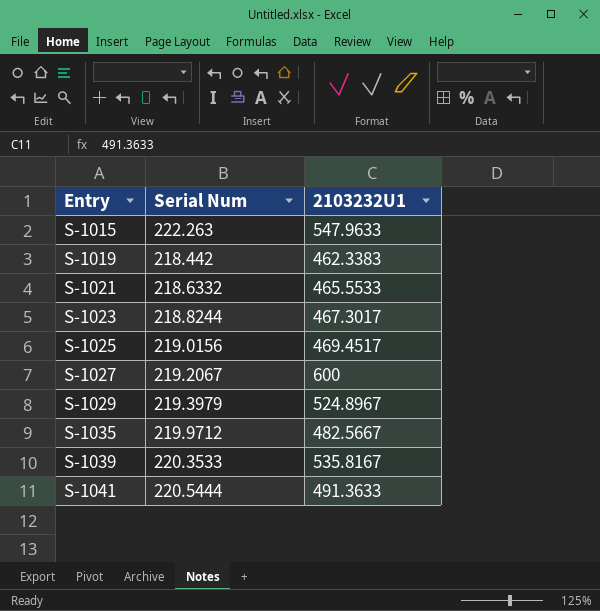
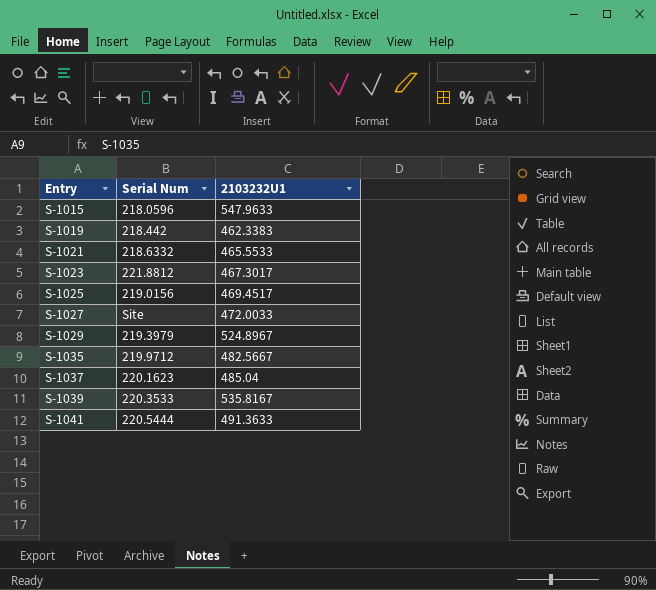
S-1015 | Serial Num: 222.263 -> 218.0596
S-1023 | Serial Num: 218.8244 -> 221.8812
S-1027 | Serial Num: 219.2067 -> Site
S-1027 | 2103232U1: 600 -> 472.0033
row S-1037: none -> 220.1623 | 485.04

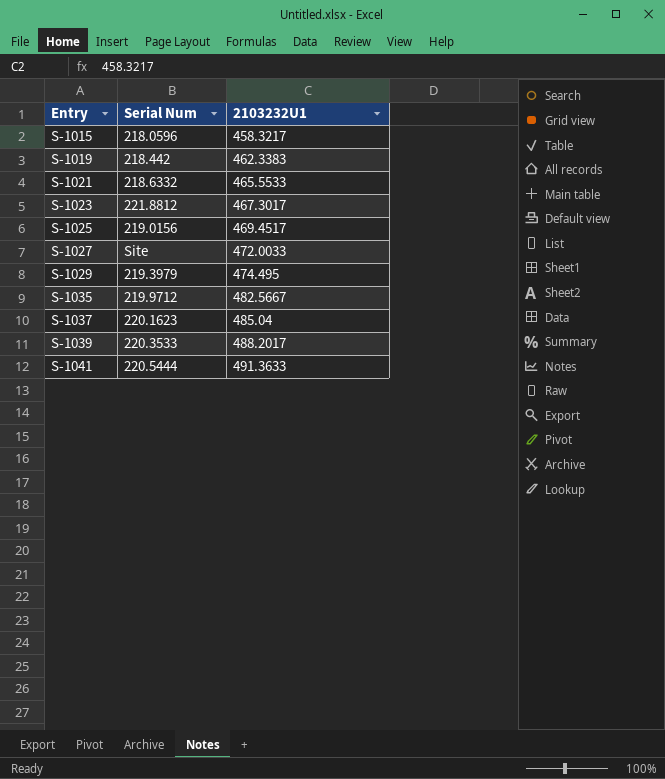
S-1015 | 2103232U1: 547.9633 -> 458.3217
S-1029 | 2103232U1: 524.8967 -> 474.495
S-1039 | 2103232U1: 535.8167 -> 488.2017

